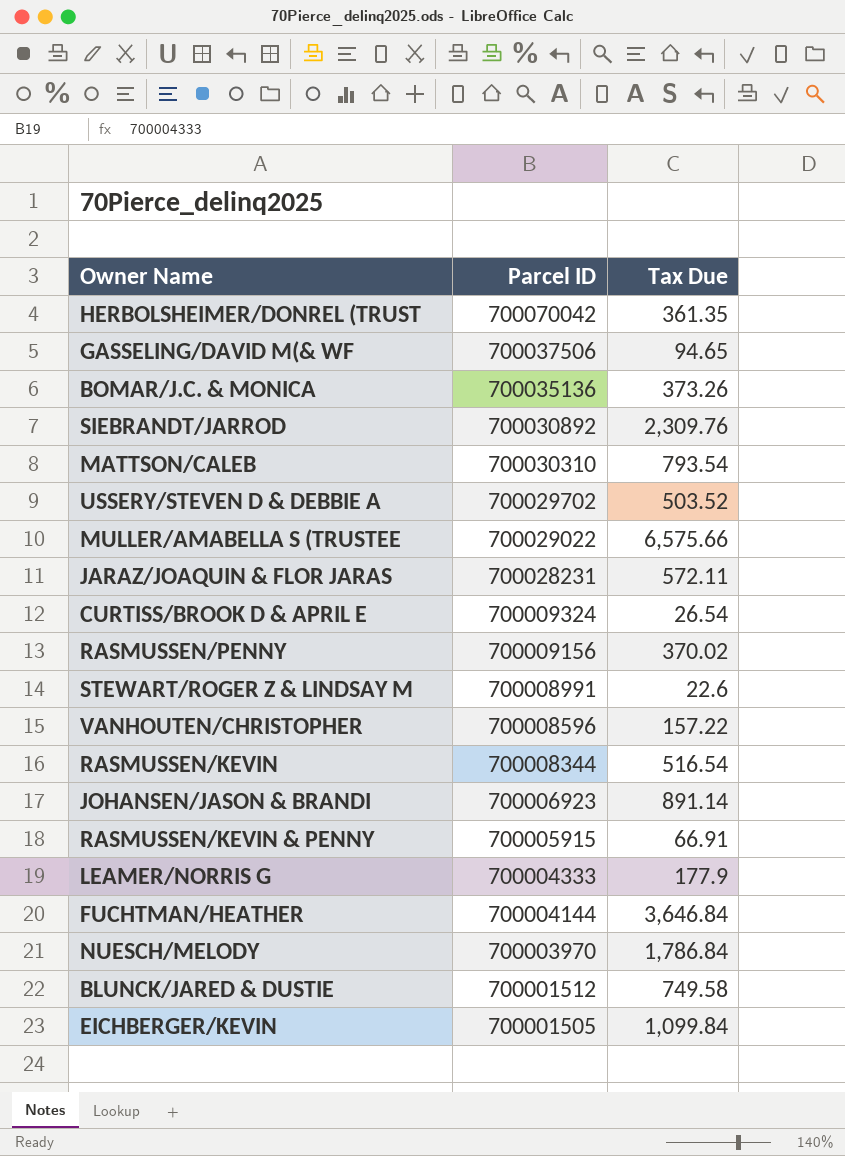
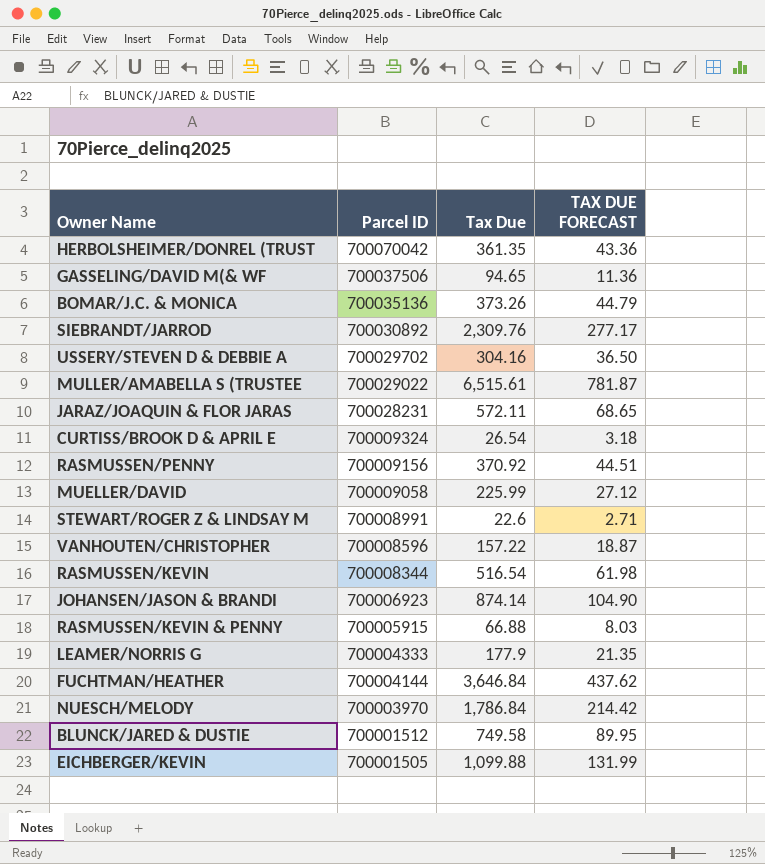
column TAX DUE FORECAST | formula: none -> [Tax Due] * 0.12
row MATTSON/CALEB: 700030310 | 793.54 -> none
USSERY/STEVEN D & DEBBIE A | Tax Due: 503.52 -> 304.16
MULLER/AMABELLA S (TRUSTEE | Tax Due: 6,575.66 -> 6,515.61
RASMUSSEN/PENNY | Tax Due: 370.02 -> 370.92
row MUELLER/DAVID: none -> 700009058 | 225.99 | 27.12
JOHANSEN/JASON & BRANDI | Tax Due: 891.14 -> 874.14
RASMUSSEN/KEVIN & PENNY | Tax Due: 66.91 -> 66.88
EICHBERGER/KEVIN | Tax Due: 1,099.84 -> 1,099.88

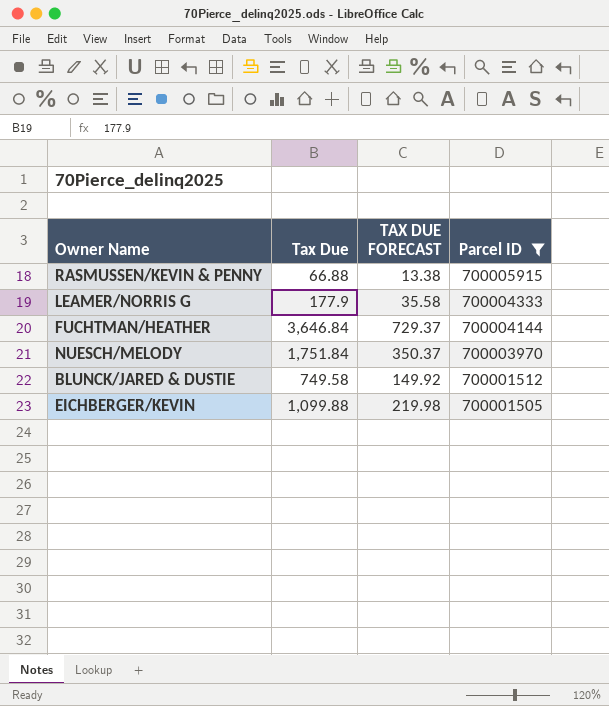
filter: none -> Parcel ID <= 700005915
column TAX DUE FORECAST | formula: [Tax Due] * 0.12 -> [Tax Due] * 0.2
column Parcel ID | position: 2 -> 4
NUESCH/MELODY | Tax Due: 1,786.84 -> 1,751.84

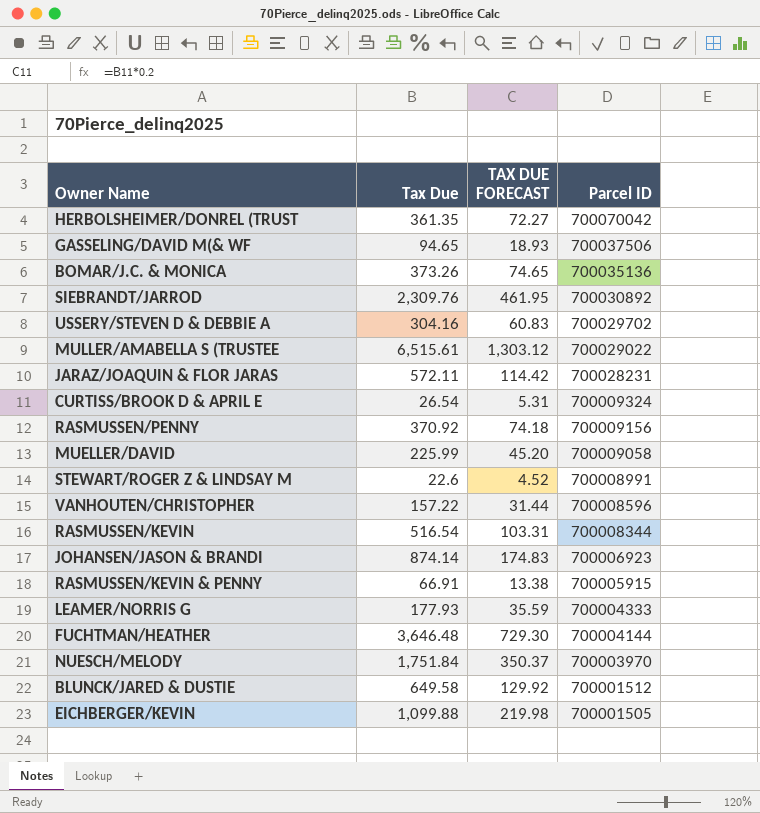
filter: Parcel ID <= 700005915 -> none
RASMUSSEN/KEVIN & PENNY | Tax Due: 66.88 -> 66.91
LEAMER/NORRIS G | Tax Due: 177.9 -> 177.93
LEAMER/NORRIS G | TAX DUE FORECAST: 35.58 -> 35.59
FUCHTMAN/HEATHER | Tax Due: 3,646.84 -> 3,646.48
FUCHTMAN/HEATHER | TAX DUE FORECAST: 729.37 -> 729.30
BLUNCK/JARED & DUSTIE | Tax Due: 749.58 -> 649.58
BLUNCK/JARED & DUSTIE | TAX DUE FORECAST: 149.92 -> 129.92

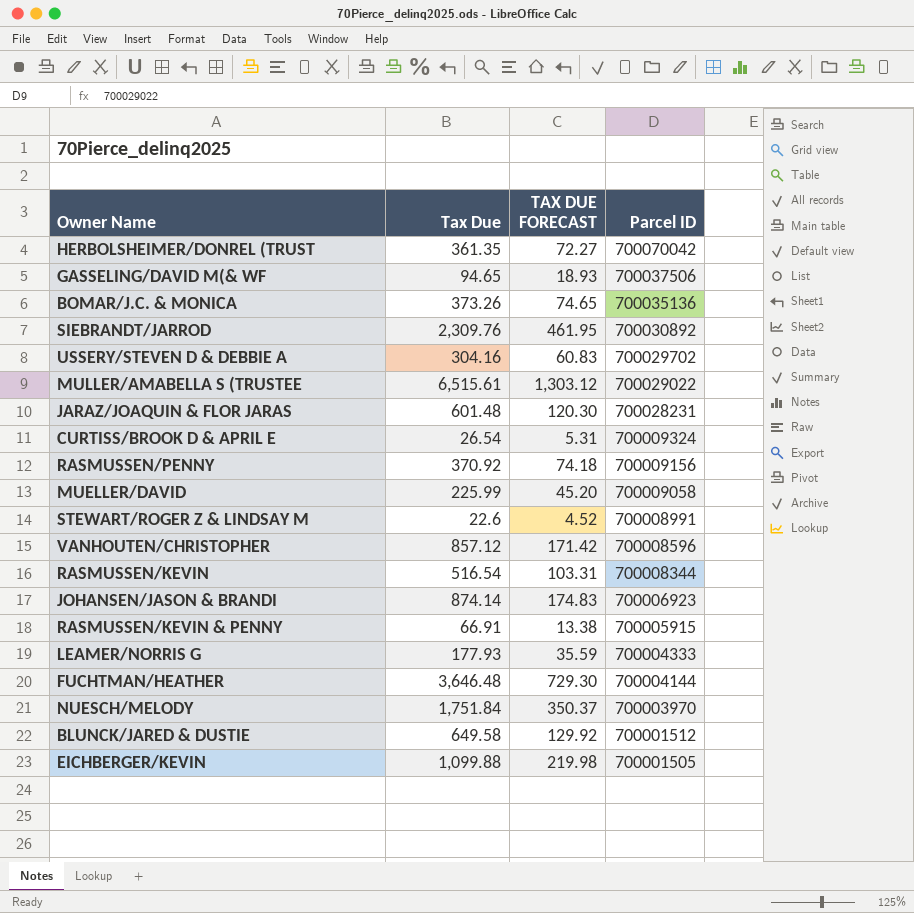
JARAZ/JOAQUIN & FLOR JARAS | Tax Due: 572.11 -> 601.48
JARAZ/JOAQUIN & FLOR JARAS | TAX DUE FORECAST: 114.42 -> 120.30
VANHOUTEN/CHRISTOPHER | Tax Due: 157.22 -> 857.12
VANHOUTEN/CHRISTOPHER | TAX DUE FORECAST: 31.44 -> 171.42

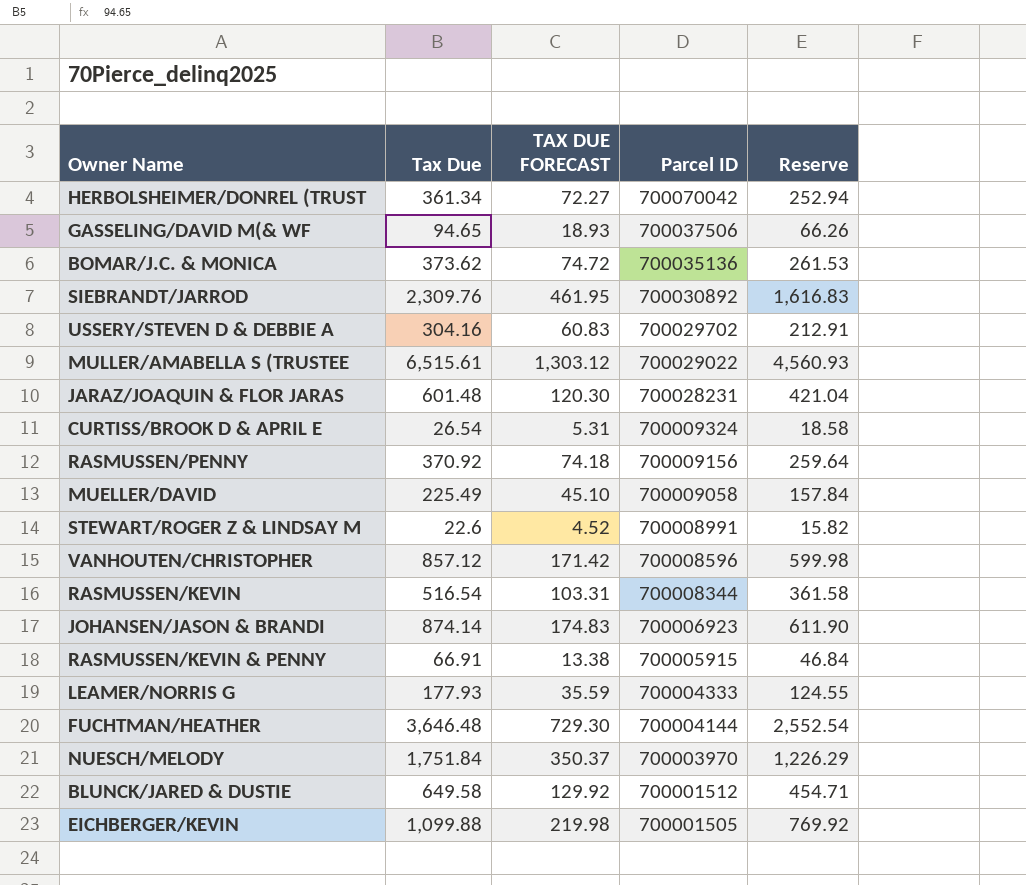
column Reserve | formula: none -> [Tax Due] * 0.7
HERBOLSHEIMER/DONREL (TRUST | Tax Due: 361.35 -> 361.34
BOMAR/J.C. & MONICA | Tax Due: 373.26 -> 373.62
BOMAR/J.C. & MONICA | TAX DUE FORECAST: 74.65 -> 74.72
MUELLER/DAVID | Tax Due: 225.99 -> 225.49
MUELLER/DAVID | TAX DUE FORECAST: 45.20 -> 45.10

